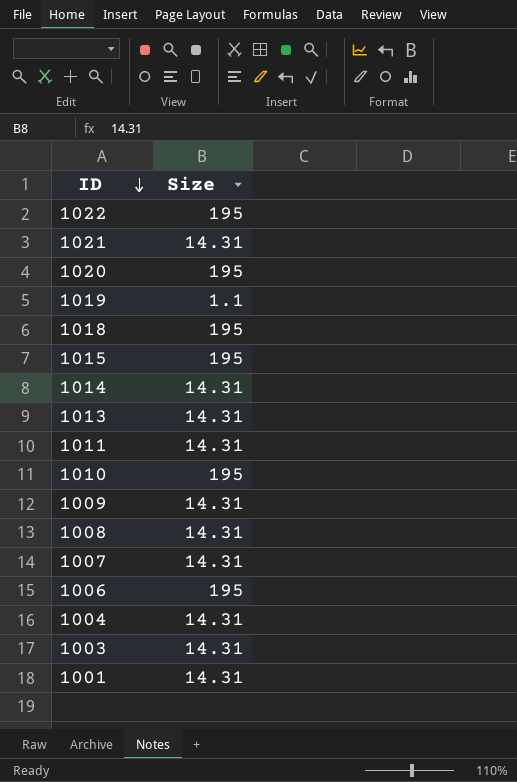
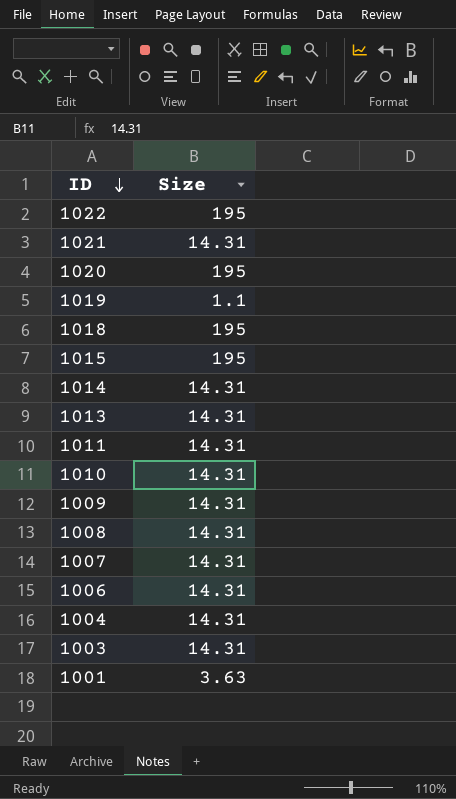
1010 | Size: 195 -> 14.31
1006 | Size: 195 -> 14.31
1001 | Size: 14.31 -> 3.63

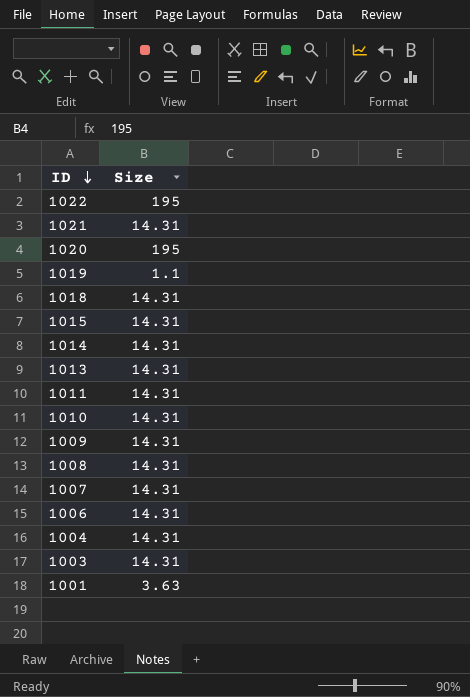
1018 | Size: 195 -> 14.31
1015 | Size: 195 -> 14.31

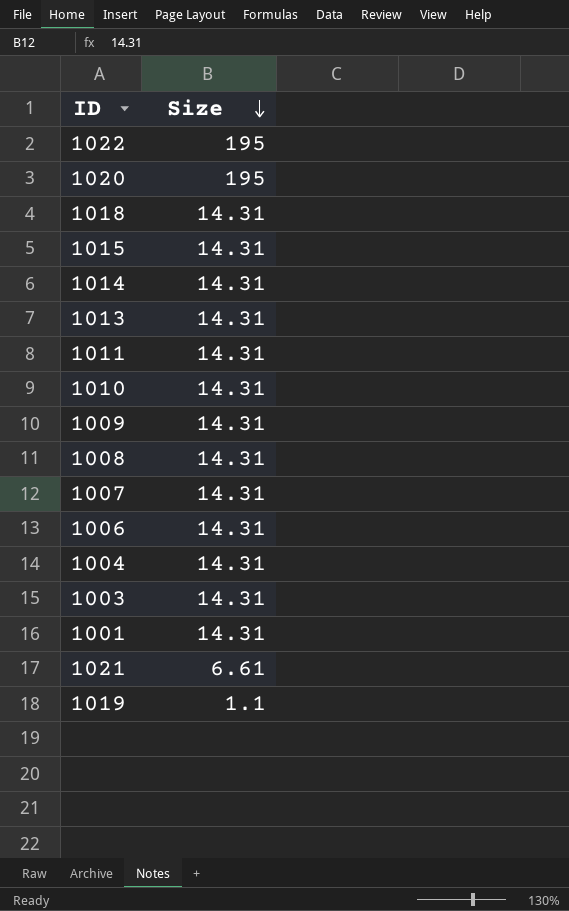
row order: ID descending -> Size descending
1001 | Size: 3.63 -> 14.31
1021 | Size: 14.31 -> 6.61

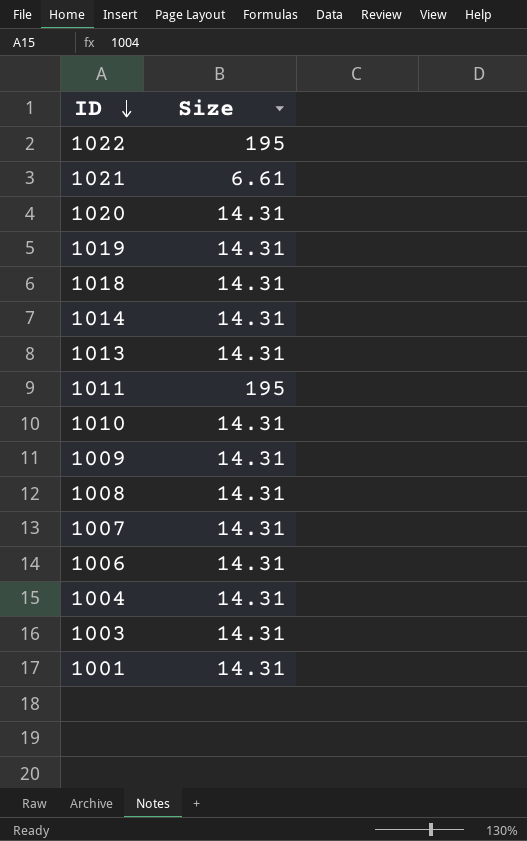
row order: Size descending -> ID descending
row 1015: 14.31 -> none
1020 | Size: 195 -> 14.31
1019 | Size: 1.1 -> 14.31
1011 | Size: 14.31 -> 195

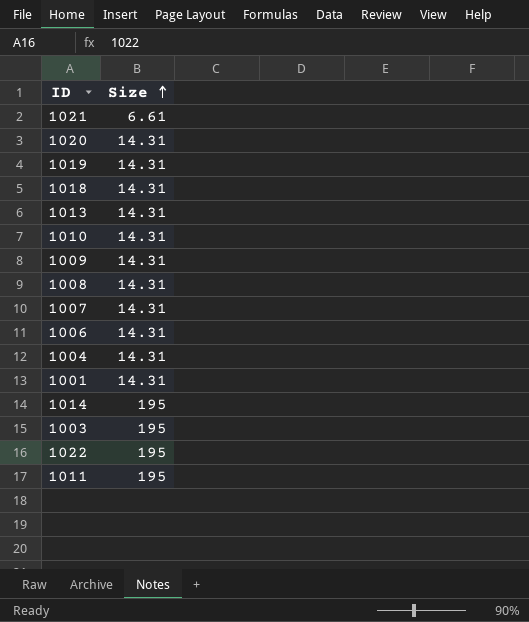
row order: ID descending -> Size ascending
1014 | Size: 14.31 -> 195
1003 | Size: 14.31 -> 195

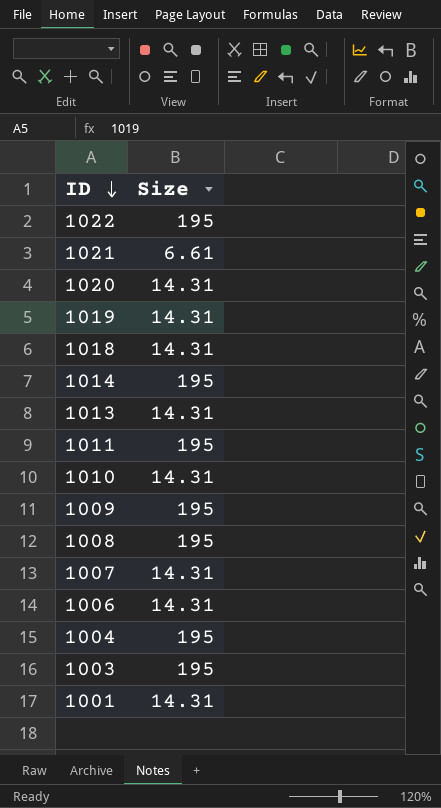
row order: Size ascending -> ID descending
1009 | Size: 14.31 -> 195
1008 | Size: 14.31 -> 195
1004 | Size: 14.31 -> 195

